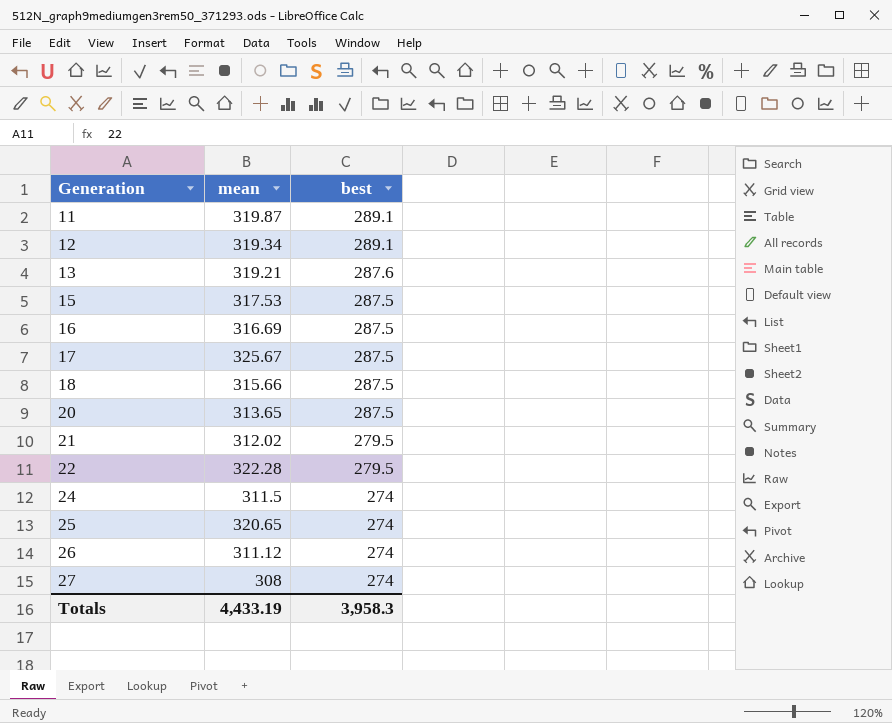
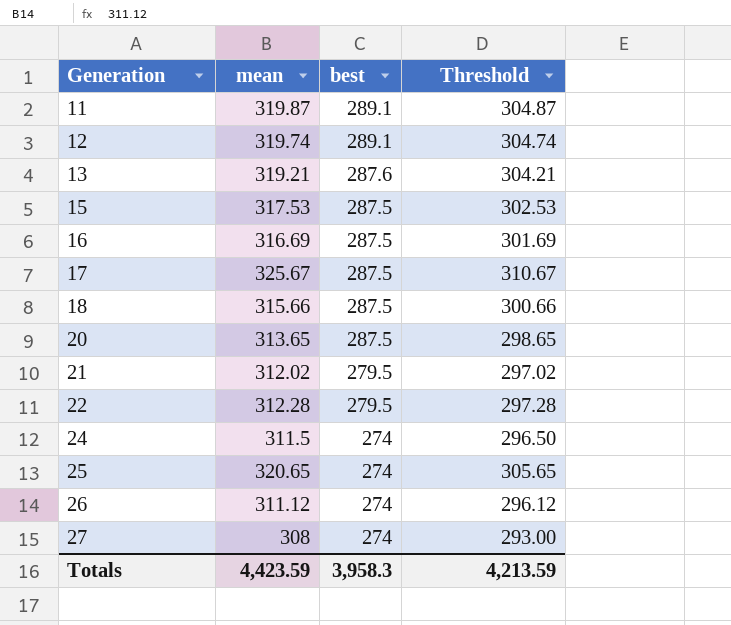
column Threshold | formula: none -> [mean] - 15
12 | mean: 319.34 -> 319.74
22 | mean: 322.28 -> 312.28
Totals | mean: 4,433.19 -> 4,423.59

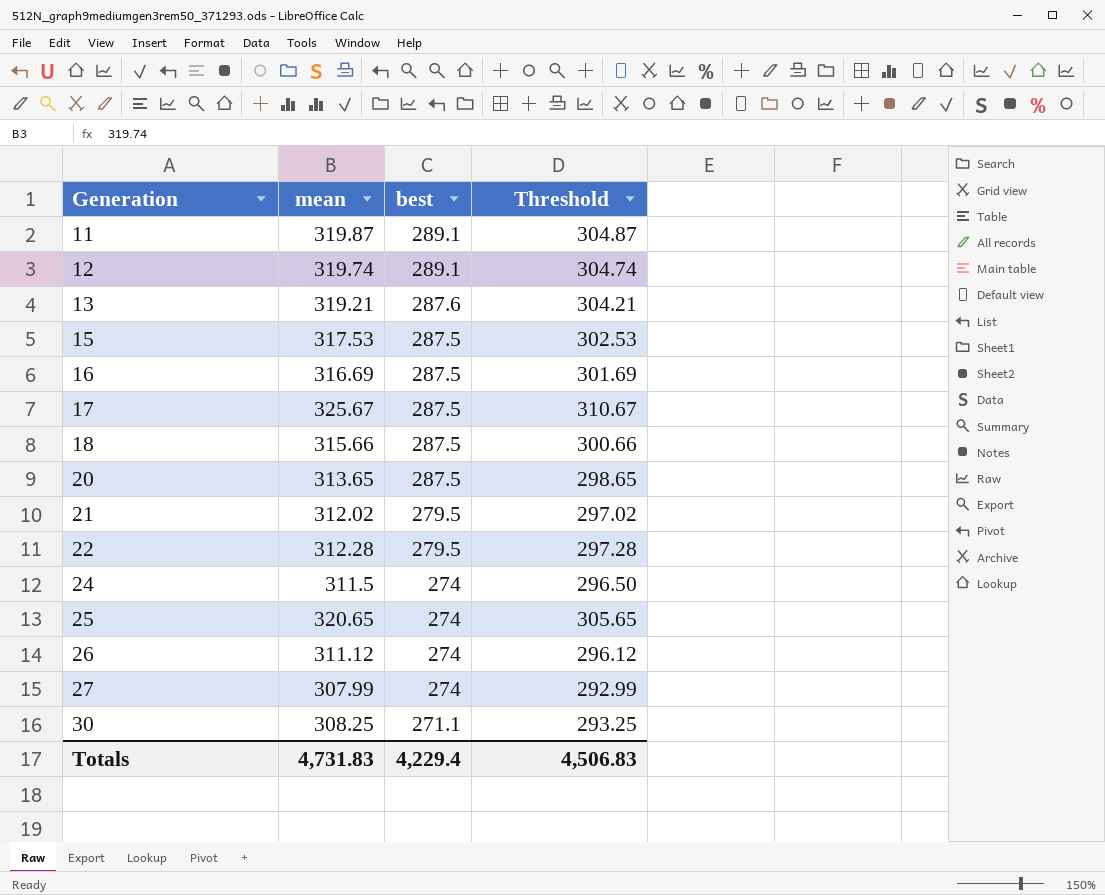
27 | mean: 308 -> 307.99
27 | Threshold: 293.00 -> 292.99
row 30: none -> 308.25 | 271.1 | 293.25
Totals | mean: 4,423.59 -> 4,731.83
Totals | best: 3,958.3 -> 4,229.4
Totals | Threshold: 4,213.59 -> 4,506.83

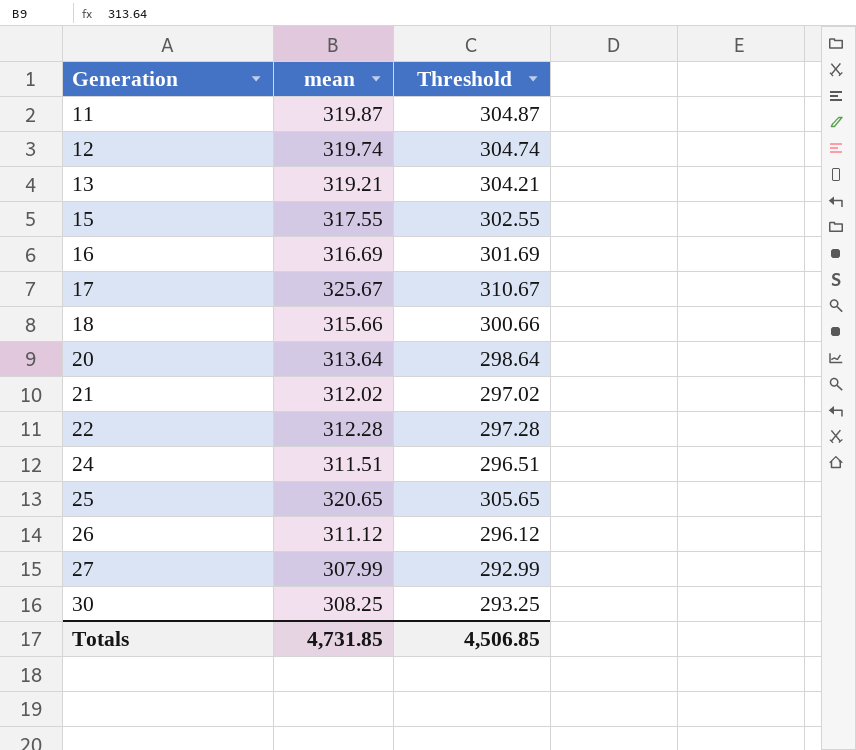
column best | position: 3 -> none
15 | mean: 317.53 -> 317.55
15 | Threshold: 302.53 -> 302.55
20 | mean: 313.65 -> 313.64
20 | Threshold: 298.65 -> 298.64
24 | mean: 311.5 -> 311.51
24 | Threshold: 296.50 -> 296.51
Totals | mean: 4,731.83 -> 4,731.85
Totals | Threshold: 4,506.83 -> 4,506.85

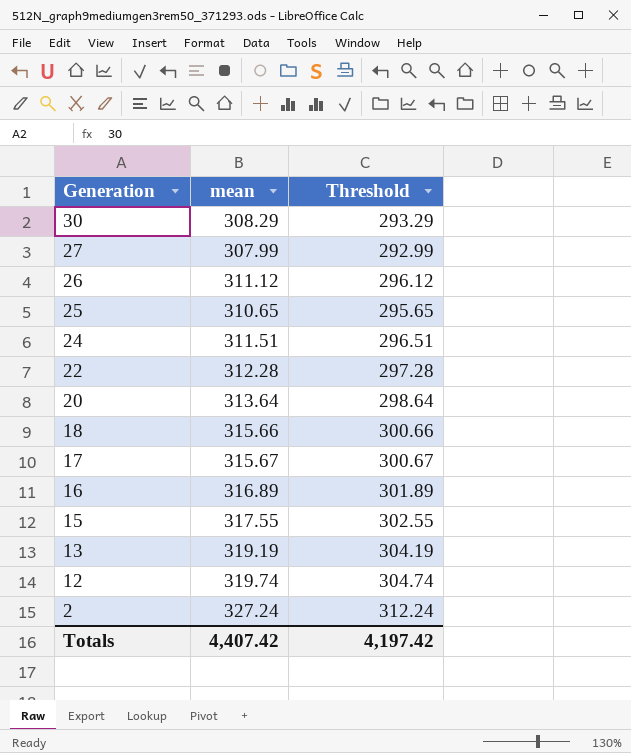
row order: Generation ascending -> Generation descending
row 11: 319.87 | 304.87 -> none
row 21: 312.02 | 297.02 -> none
30 | mean: 308.25 -> 308.29
30 | Threshold: 293.25 -> 293.29
25 | mean: 320.65 -> 310.65
25 | Threshold: 305.65 -> 295.65
17 | mean: 325.67 -> 315.67
17 | Threshold: 310.67 -> 300.67
16 | mean: 316.69 -> 316.89
16 | Threshold: 301.69 -> 301.89
13 | mean: 319.21 -> 319.19
13 | Threshold: 304.21 -> 304.19
row 2: none -> 327.24 | 312.24
Totals | mean: 4,731.85 -> 4,407.42
Totals | Threshold: 4,506.85 -> 4,197.42

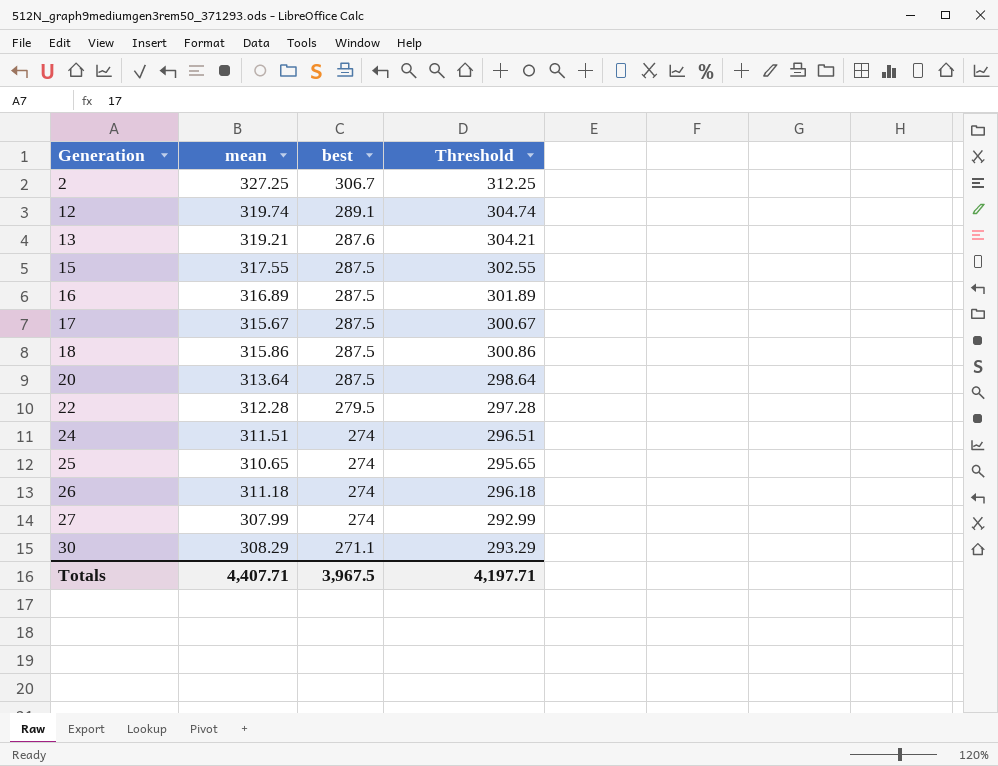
row order: Generation descending -> Generation ascending
column best | position: none -> 3
2 | mean: 327.24 -> 327.25
2 | Threshold: 312.24 -> 312.25
13 | mean: 319.19 -> 319.21
13 | Threshold: 304.19 -> 304.21
18 | mean: 315.66 -> 315.86
18 | Threshold: 300.66 -> 300.86
26 | mean: 311.12 -> 311.18
26 | Threshold: 296.12 -> 296.18
Totals | mean: 4,407.42 -> 4,407.71
Totals | Threshold: 4,197.42 -> 4,197.71

